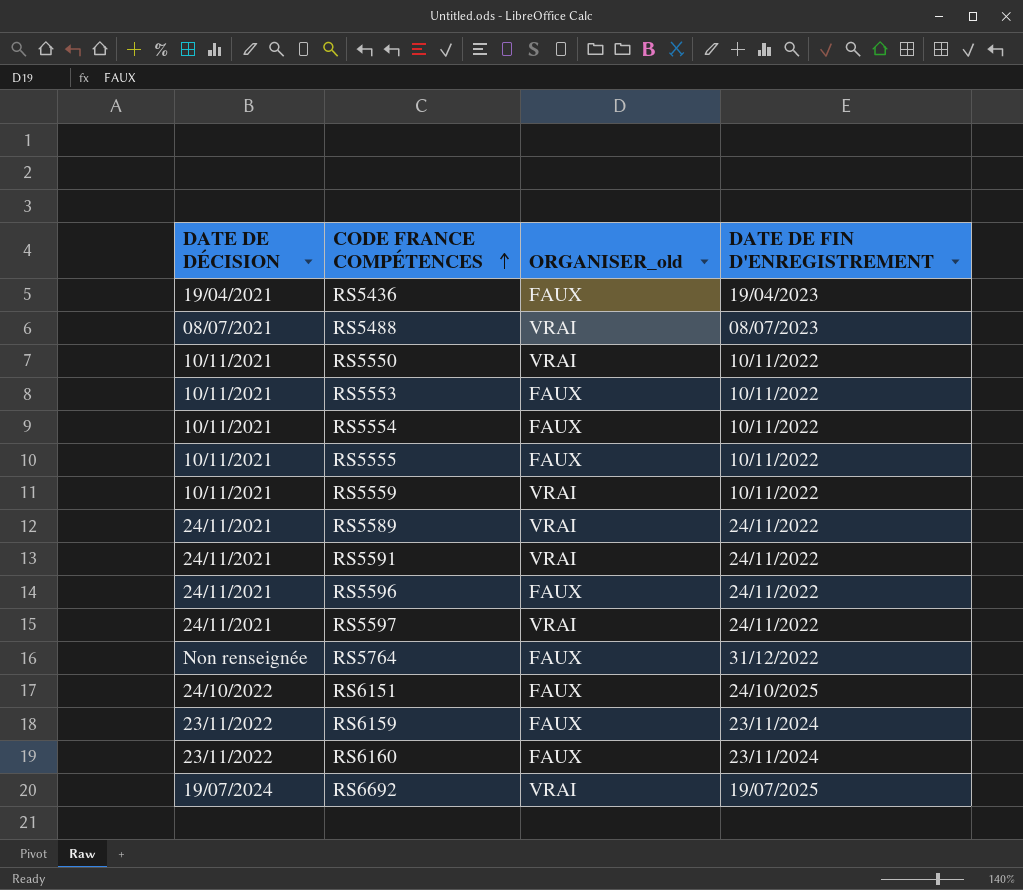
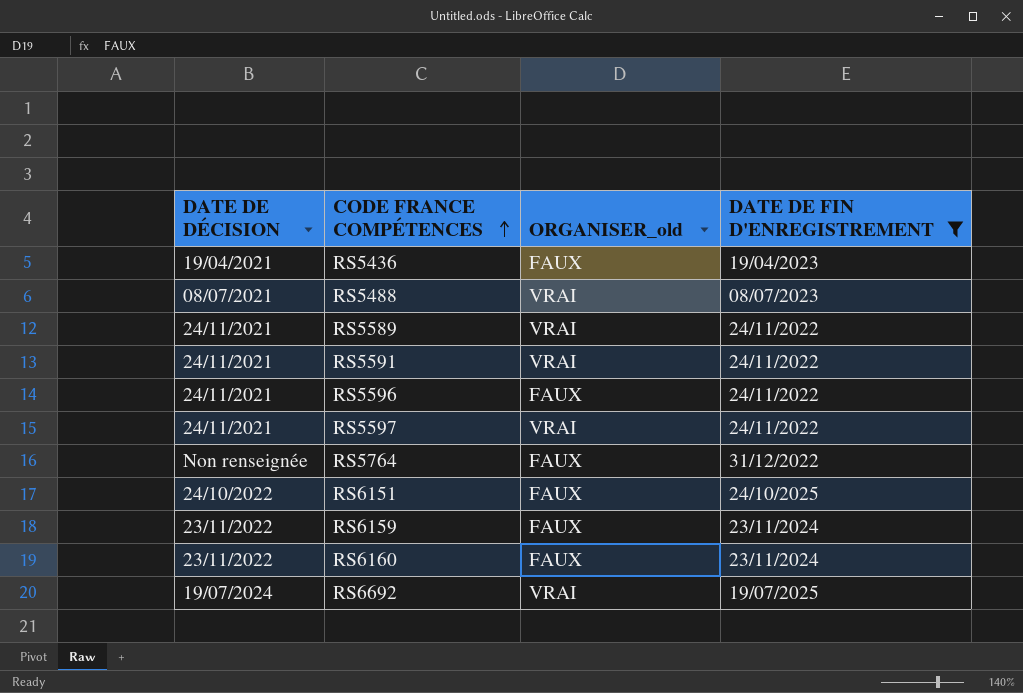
filter: none -> DATE DE FIN D'ENREGISTREMENT != 10/11/2022

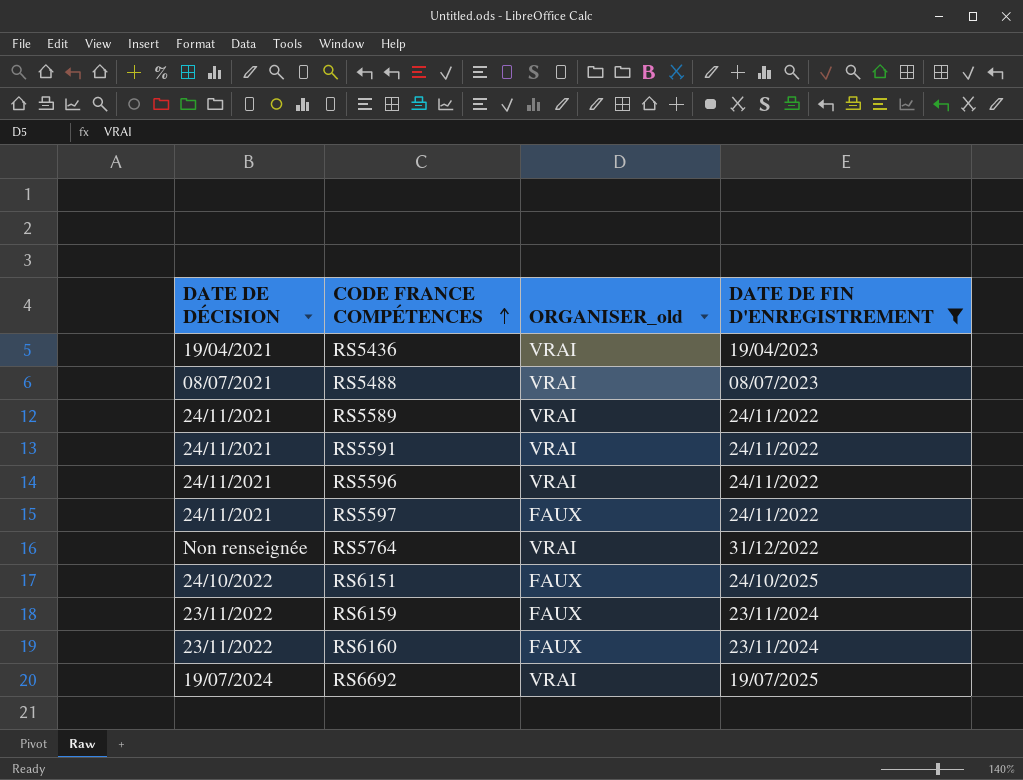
RS5436 | ORGANISER_old: FAUX -> VRAI
RS5596 | ORGANISER_old: FAUX -> VRAI
RS5597 | ORGANISER_old: VRAI -> FAUX
RS5764 | ORGANISER_old: FAUX -> VRAI

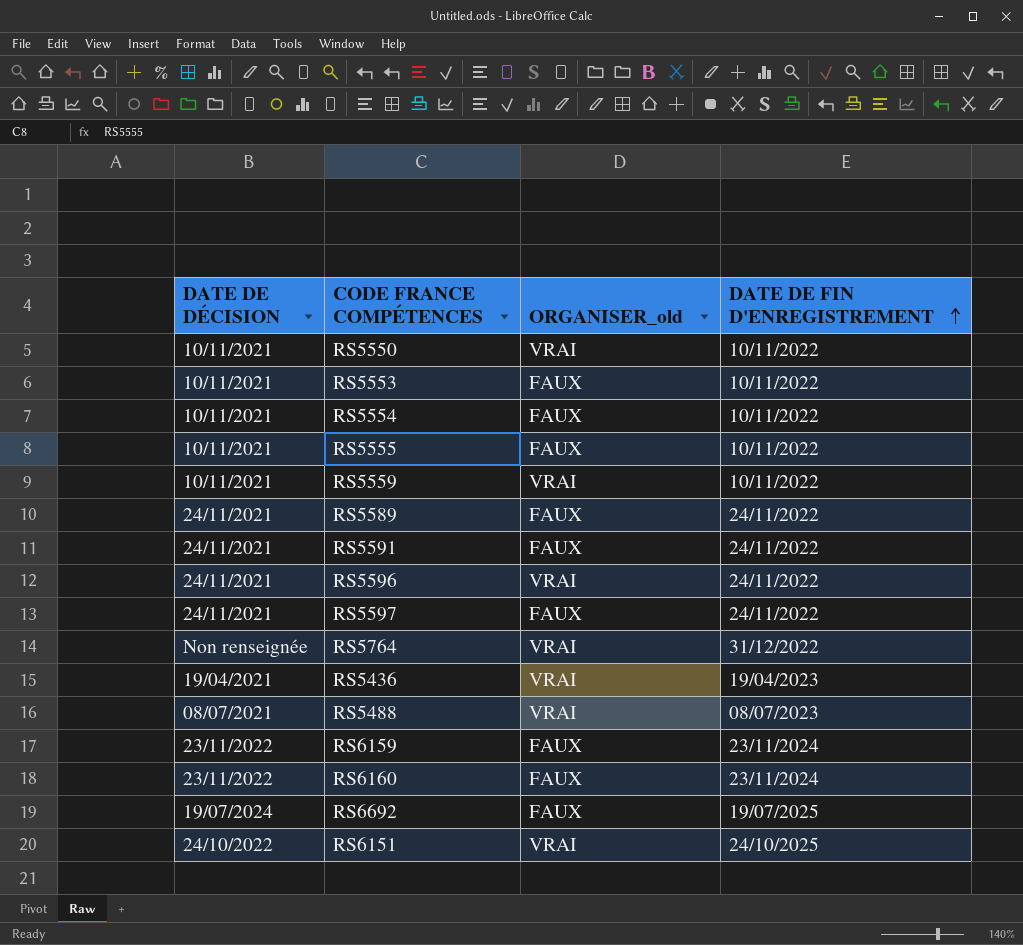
filter: DATE DE FIN D'ENREGISTREMENT != 10/11/2022 -> none
row order: CODE FRANCE COMPÉTENCES ascending -> DATE DE FIN D'ENREGISTREMENT ascending
RS5589 | ORGANISER_old: VRAI -> FAUX
RS5591 | ORGANISER_old: VRAI -> FAUX
RS6692 | ORGANISER_old: VRAI -> FAUX
RS6151 | ORGANISER_old: FAUX -> VRAI

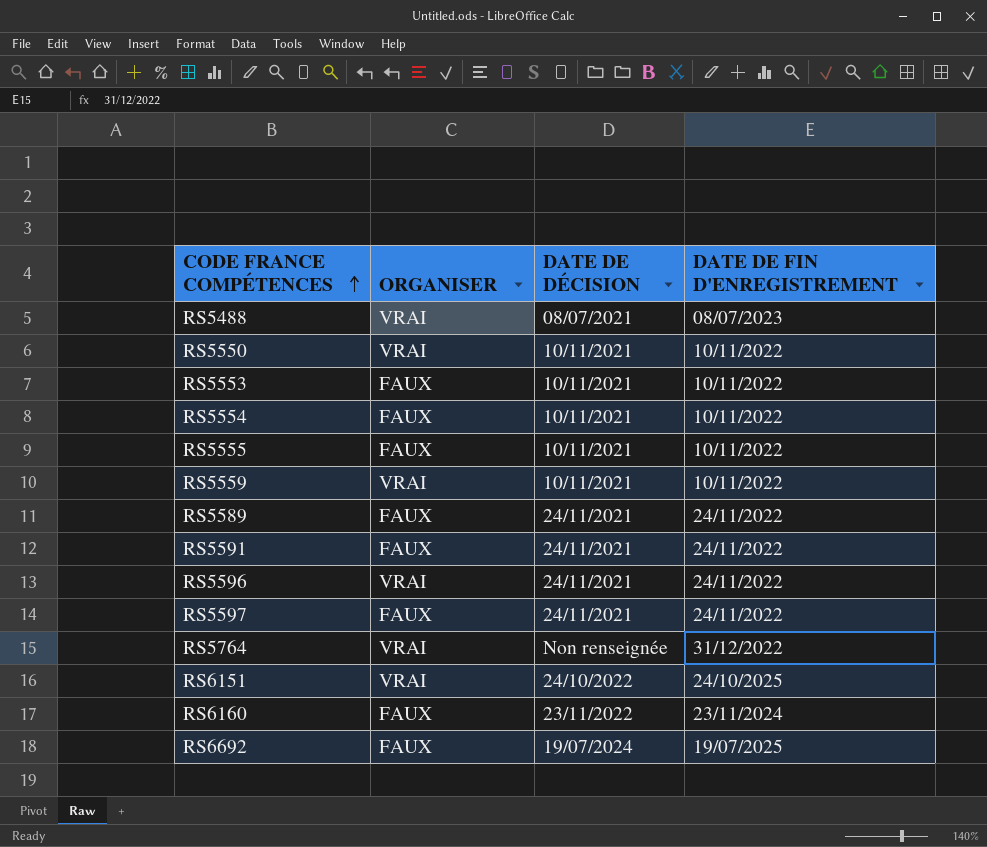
row order: DATE DE FIN D'ENREGISTREMENT ascending -> CODE FRANCE COMPÉTENCES ascending
column name: ORGANISER_old -> ORGANISER
column DATE DE DÉCISION | position: 1 -> 3
row RS5436: 19/04/2021 | VRAI | 19/04/2023 -> none
row RS6159: 23/11/2022 | FAUX | 23/11/2024 -> none

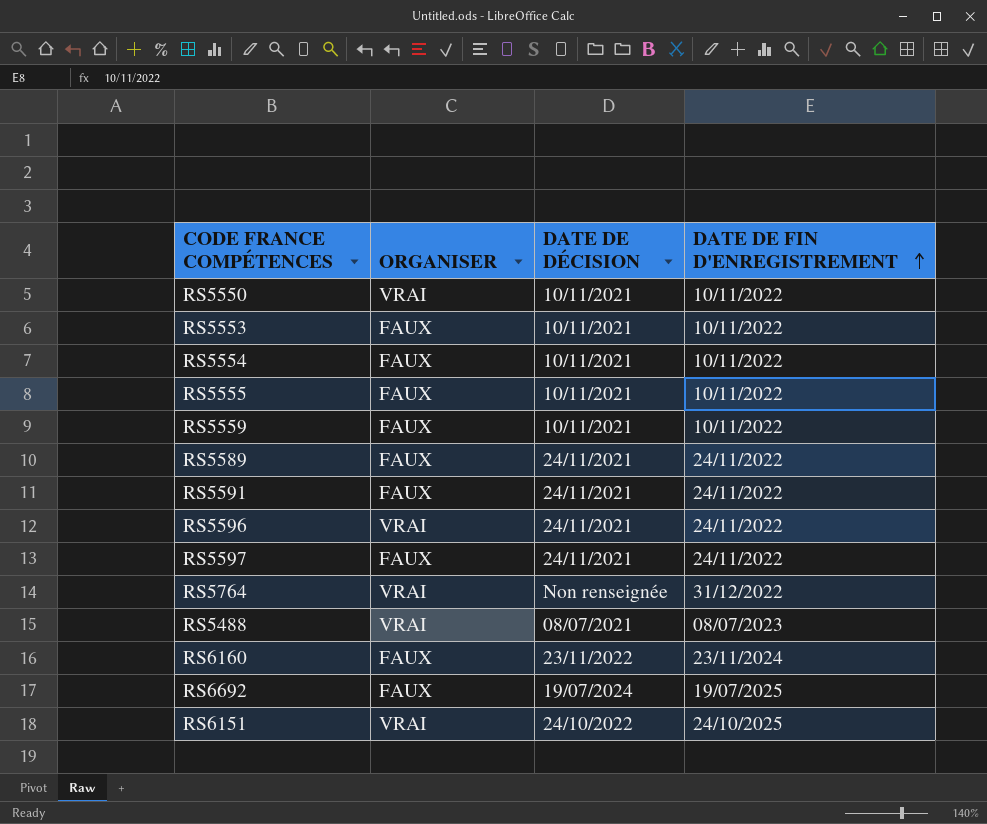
row order: CODE FRANCE COMPÉTENCES ascending -> DATE DE FIN D'ENREGISTREMENT ascending
RS5559 | ORGANISER: VRAI -> FAUX

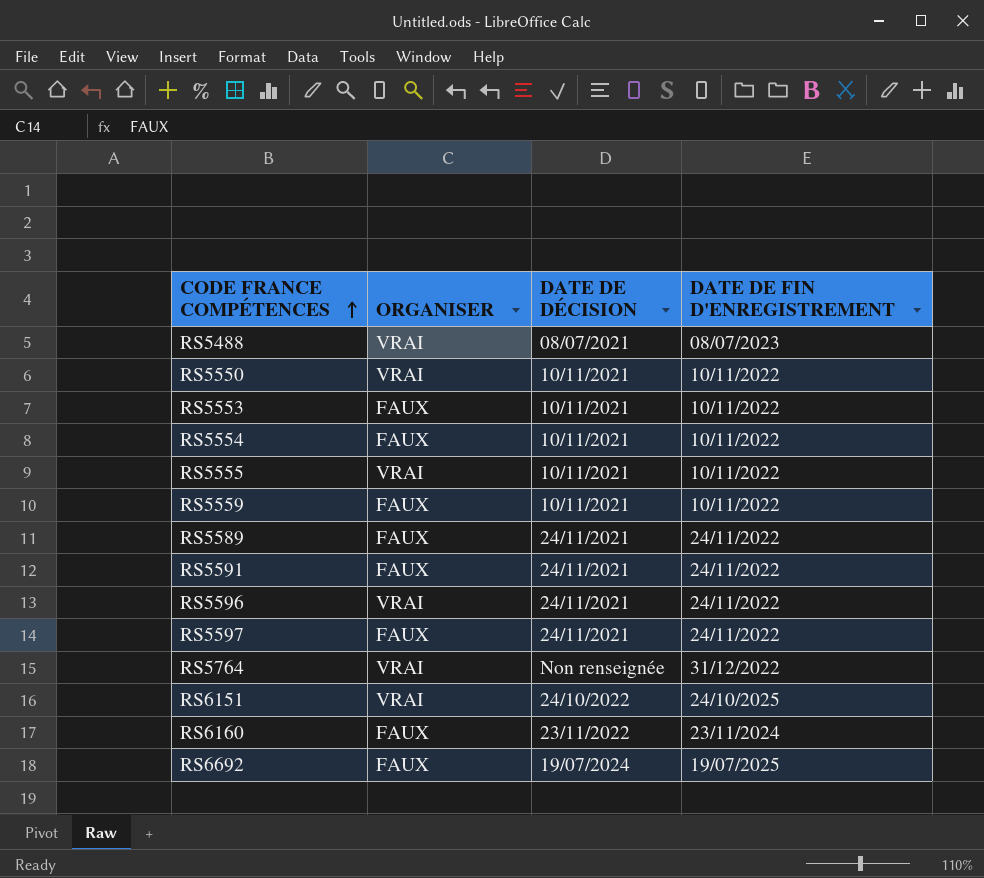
row order: DATE DE FIN D'ENREGISTREMENT ascending -> CODE FRANCE COMPÉTENCES ascending
RS5555 | ORGANISER: FAUX -> VRAI

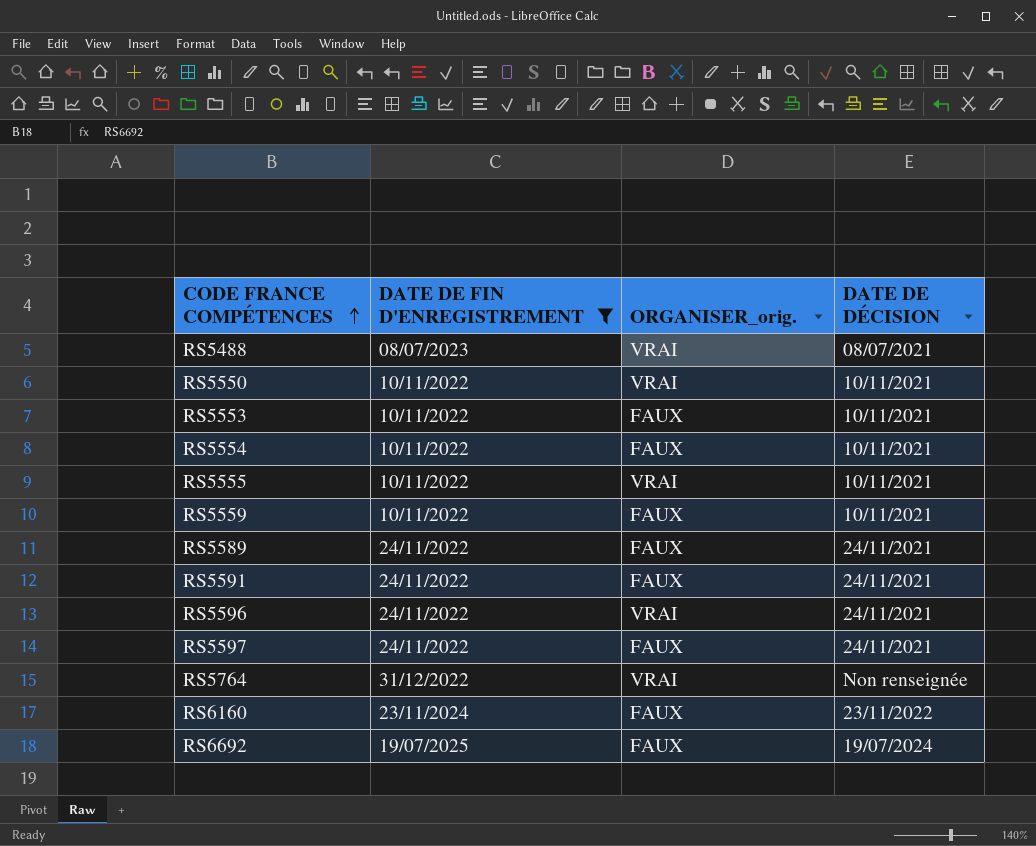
filter: none -> DATE DE FIN D'ENREGISTREMENT != 24/10/2025
column DATE DE FIN D'ENREGISTREMENT | position: 4 -> 2
column name: ORGANISER -> ORGANISER_orig.

